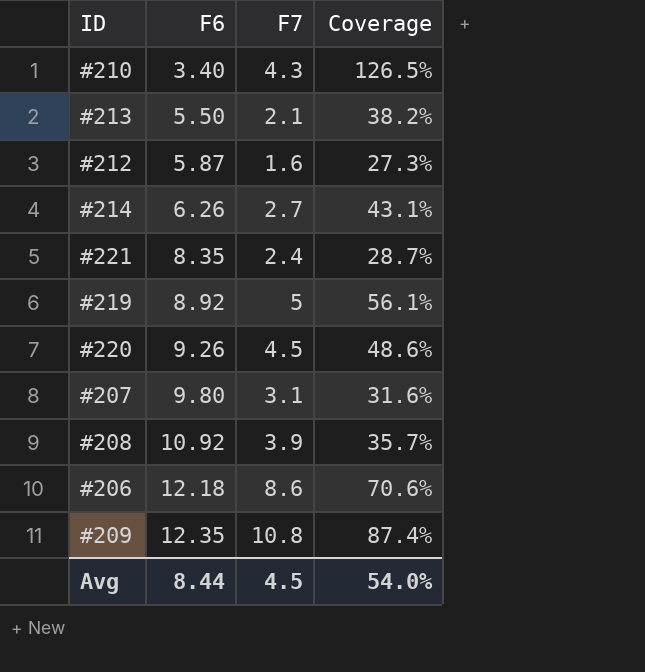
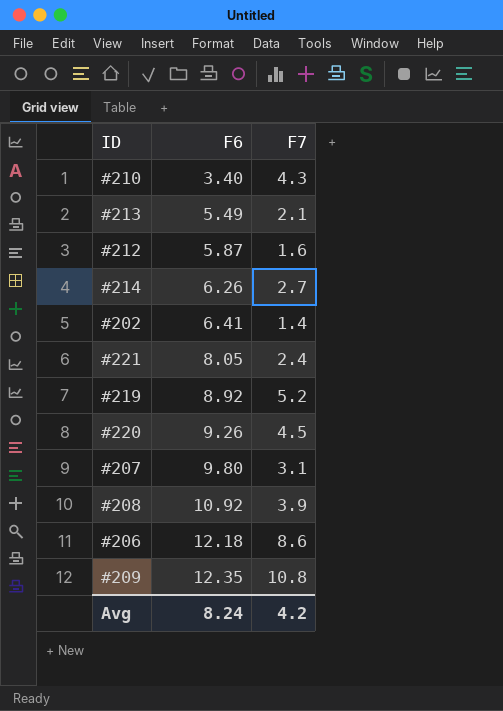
column Coverage | formula: [F7] / [F6] -> none
#213 | F6: 5.50 -> 5.49
row #202: none -> 6.41 | 1.4
#221 | F6: 8.35 -> 8.05
#219 | F7: 5 -> 5.2
Avg | F6: 8.44 -> 8.24
Avg | F7: 4.5 -> 4.2

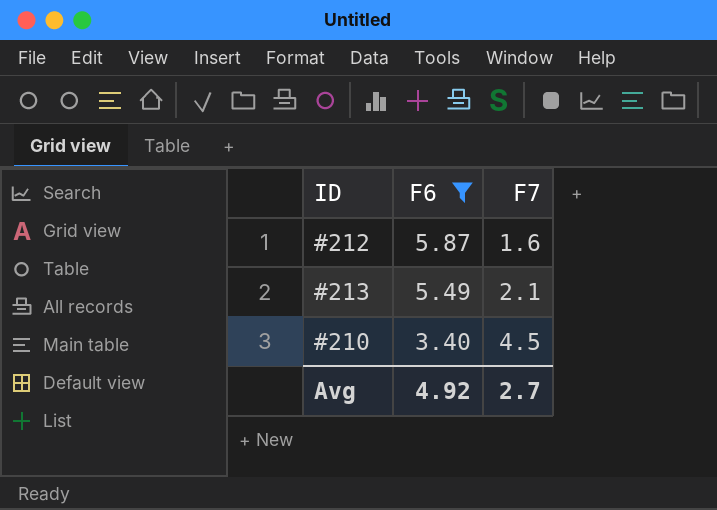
filter: none -> F6 <= 5.87
row order: F6 ascending -> F6 descending
#210 | F7: 4.3 -> 4.5
Avg | F6: 8.24 -> 4.92
Avg | F7: 4.2 -> 2.7

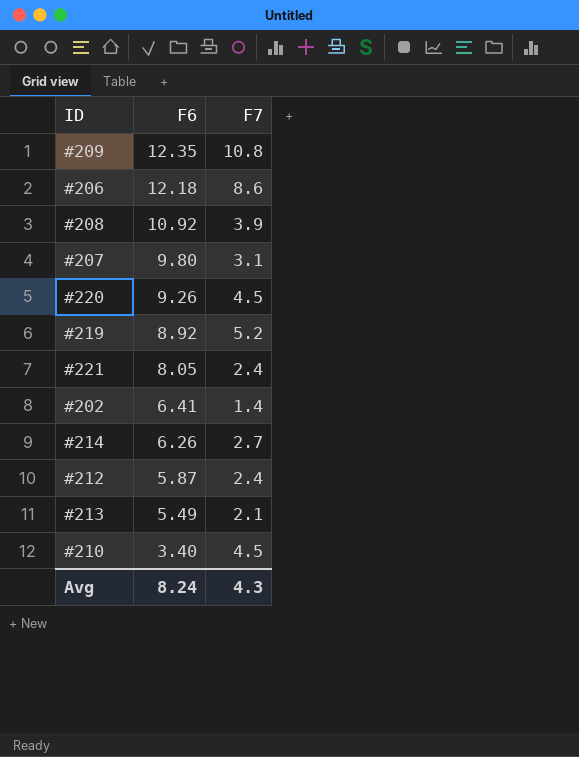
filter: F6 <= 5.87 -> none
#212 | F7: 1.6 -> 2.4
Avg | F6: 4.92 -> 8.24
Avg | F7: 2.7 -> 4.3

